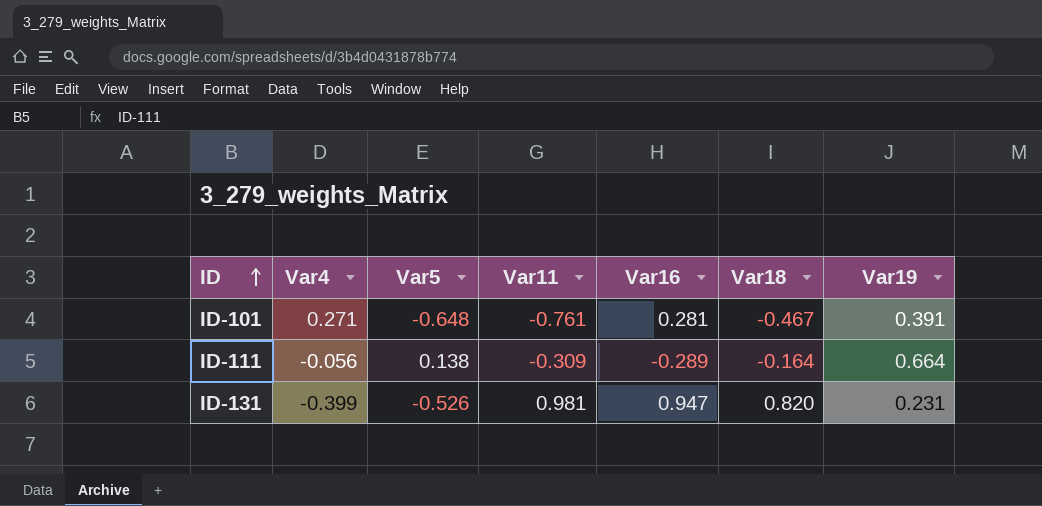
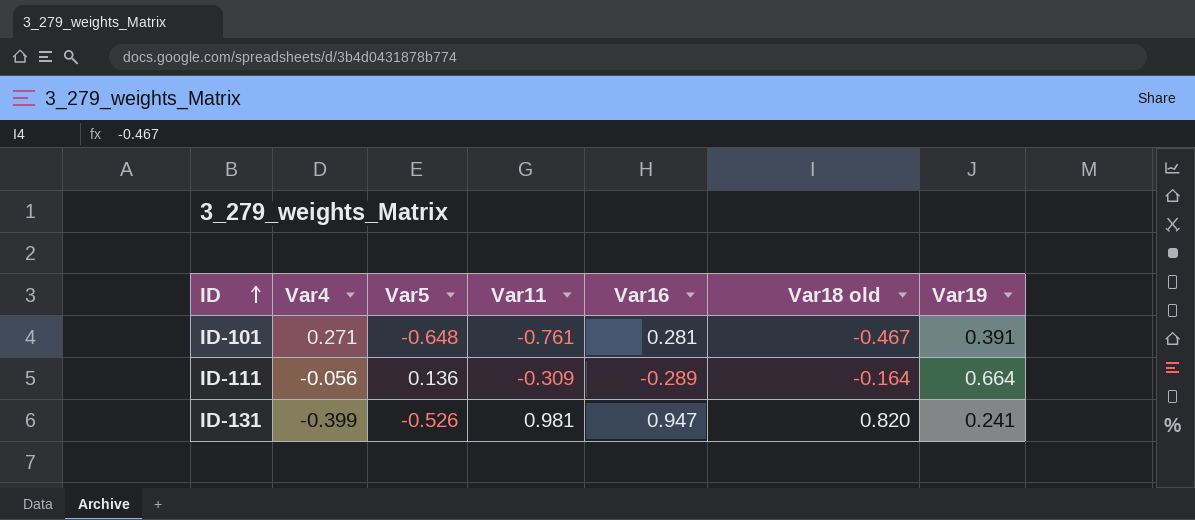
column name: Var18 -> Var18 old
ID-111 | Var5: 0.138 -> 0.136
ID-131 | Var19: 0.231 -> 0.241

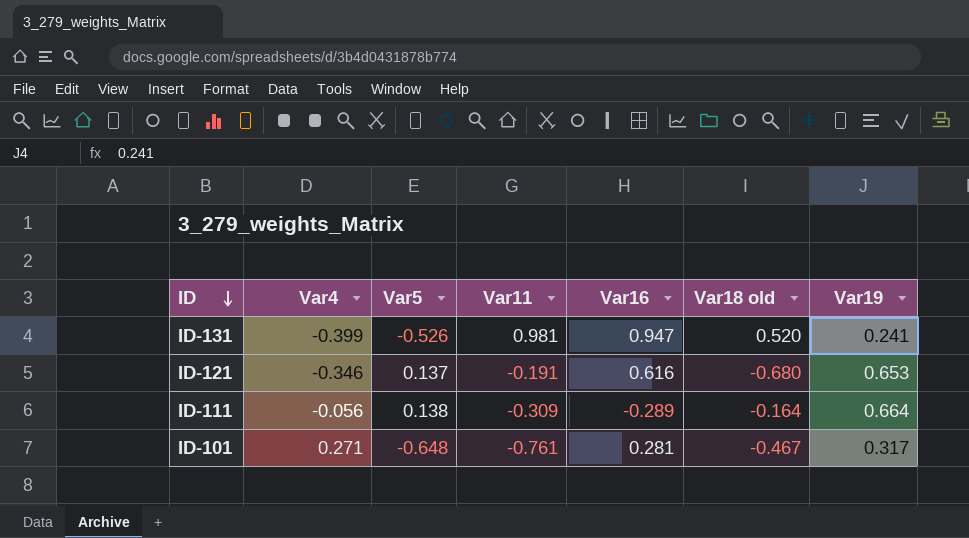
row order: ID ascending -> ID descending
ID-131 | Var18 old: 0.820 -> 0.520
row ID-121: none -> -0.346 | 0.137 | -0.191 | 0.616 | -0.680 | 0.653
ID-111 | Var5: 0.136 -> 0.138
ID-101 | Var19: 0.391 -> 0.317

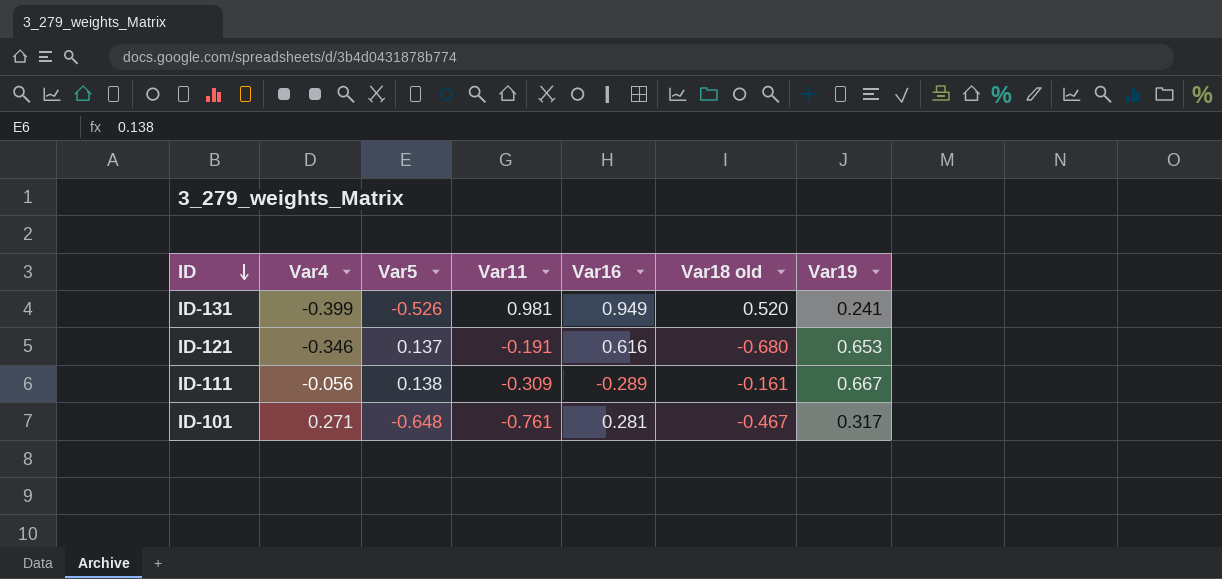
ID-131 | Var16: 0.947 -> 0.949
ID-111 | Var18 old: -0.164 -> -0.161
ID-111 | Var19: 0.664 -> 0.667

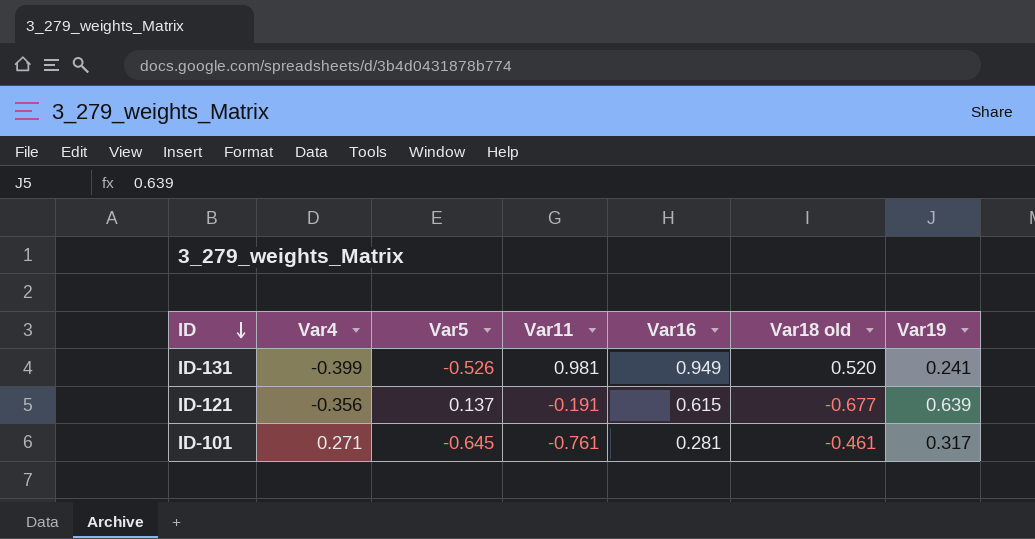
row ID-111: -0.056 | 0.138 | -0.309 | -0.289 | -0.161 | 0.667 -> none
ID-121 | Var4: -0.346 -> -0.356
ID-121 | Var16: 0.616 -> 0.615
ID-121 | Var18 old: -0.680 -> -0.677
ID-121 | Var19: 0.653 -> 0.639
ID-101 | Var5: -0.648 -> -0.645
ID-101 | Var18 old: -0.467 -> -0.461

